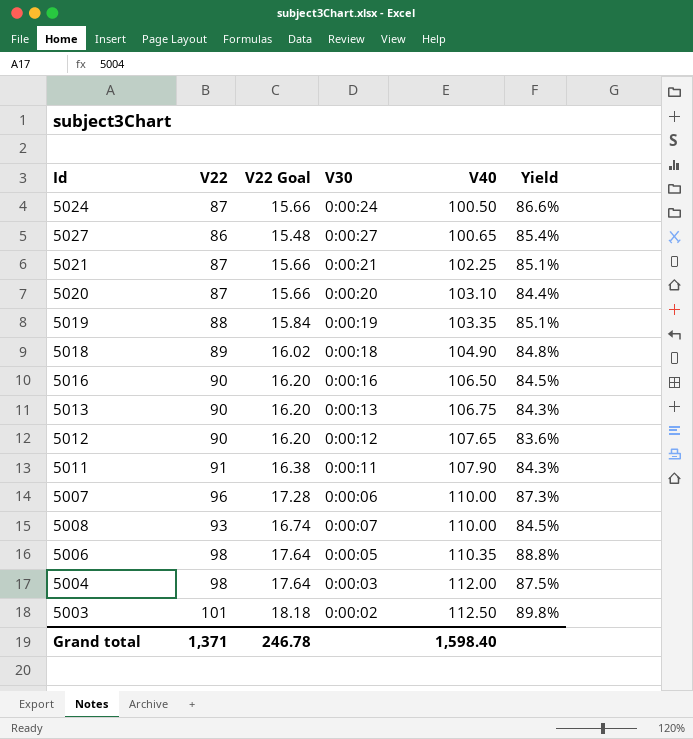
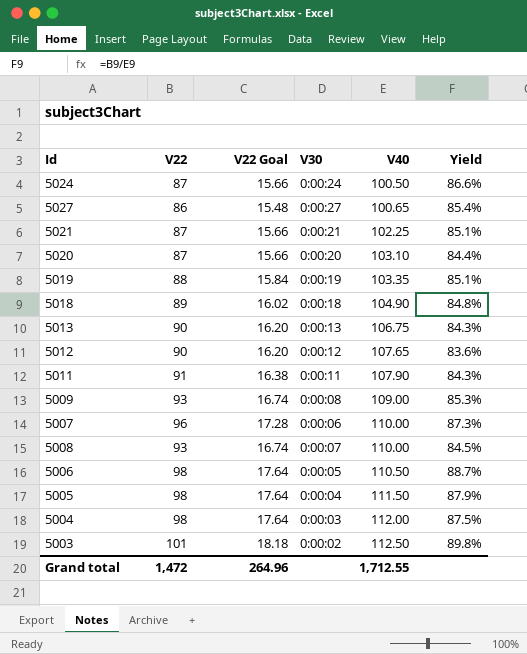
row 5016: 90 | 16.20 | 0:00:16 | 106.50 | 84.5% -> none
row 5009: none -> 93 | 16.74 | 0:00:08 | 109.00 | 85.3%
5006 | V40: 110.35 -> 110.50
5006 | Yield: 88.8% -> 88.7%
row 5005: none -> 98 | 17.64 | 0:00:04 | 111.50 | 87.9%
Grand total | V22: 1,371 -> 1,472
Grand total | V22 Goal: 246.78 -> 264.96
Grand total | V40: 1,598.40 -> 1,712.55

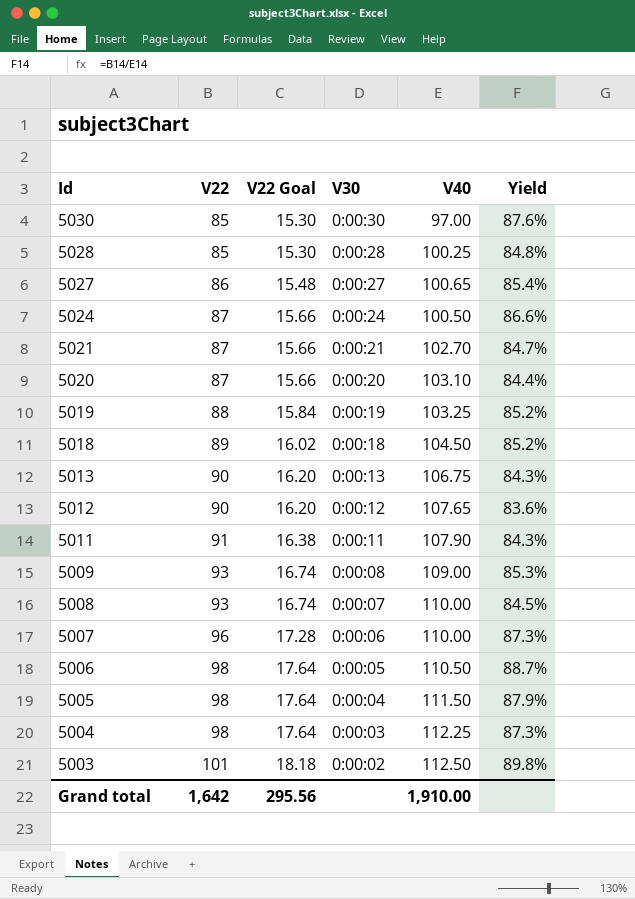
row order: V40 ascending -> Id descending
row 5030: none -> 85 | 15.30 | 0:00:30 | 97.00 | 87.6%
row 5028: none -> 85 | 15.30 | 0:00:28 | 100.25 | 84.8%
5021 | V40: 102.25 -> 102.70
5021 | Yield: 85.1% -> 84.7%
5019 | V40: 103.35 -> 103.25
5019 | Yield: 85.1% -> 85.2%
5018 | V40: 104.90 -> 104.50
5018 | Yield: 84.8% -> 85.2%
5004 | V40: 112.00 -> 112.25
5004 | Yield: 87.5% -> 87.3%
Grand total | V22: 1,472 -> 1,642
Grand total | V22 Goal: 264.96 -> 295.56
Grand total | V40: 1,712.55 -> 1,910.00

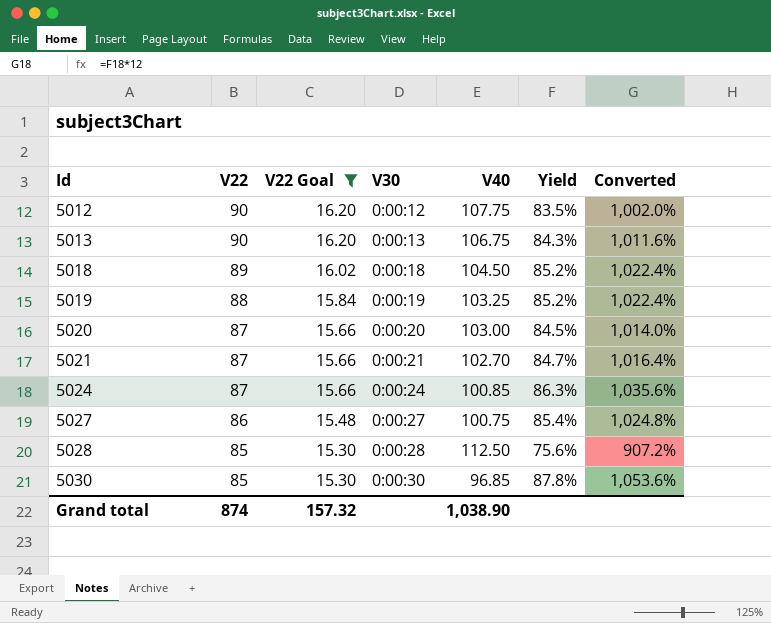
filter: none -> V22 Goal <= 16.20
row order: Id descending -> Id ascending
column Converted | formula: none -> [Yield] * 12
5012 | V40: 107.65 -> 107.75
5012 | Yield: 83.6% -> 83.5%
5020 | V40: 103.10 -> 103.00
5020 | Yield: 84.4% -> 84.5%
5024 | V40: 100.50 -> 100.85
5024 | Yield: 86.6% -> 86.3%
5027 | V40: 100.65 -> 100.75
5028 | V40: 100.25 -> 112.50
5028 | Yield: 84.8% -> 75.6%
5030 | V40: 97.00 -> 96.85
5030 | Yield: 87.6% -> 87.8%
Grand total | V22: 1,642 -> 874
Grand total | V22 Goal: 295.56 -> 157.32
Grand total | V40: 1,910.00 -> 1,038.90

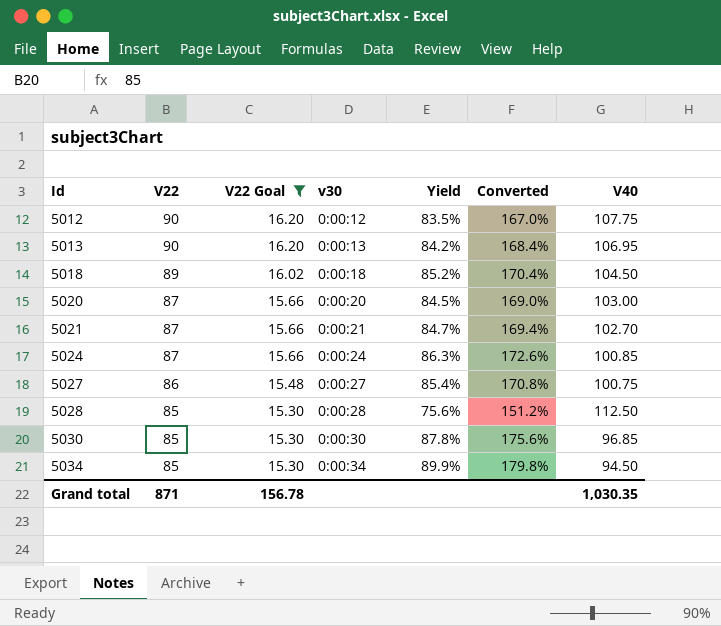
column name: V30 -> v30
column Converted | formula: [Yield] * 12 -> [Yield] * 2
column V40 | position: 5 -> 7
row 5019: 88 | 15.84 | 0:00:19 | 103.25 | 85.2% | 1,022.4% -> none
5013 | Yield: 84.3% -> 84.2%
5013 | V40: 106.75 -> 106.95
row 5034: none -> 85 | 15.30 | 0:00:34 | 89.9% | 179.8% | 94.50
Grand total | V22: 874 -> 871
Grand total | V22 Goal: 157.32 -> 156.78
Grand total | V40: 1,038.90 -> 1,030.35

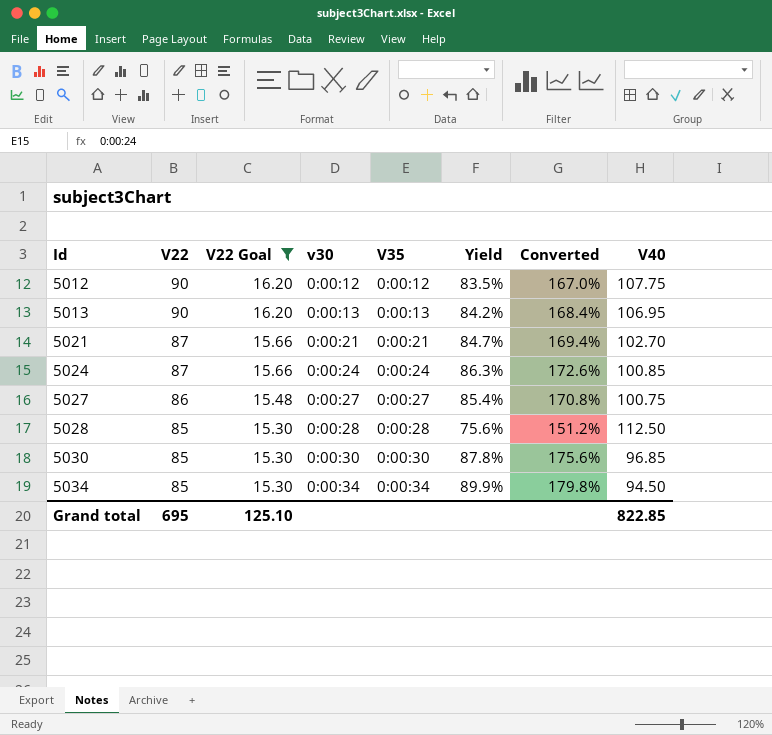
column V35 | position: none -> 5
row 5018: 89 | 16.02 | 0:00:18 | 85.2% | 170.4% | 104.50 -> none
row 5020: 87 | 15.66 | 0:00:20 | 84.5% | 169.0% | 103.00 -> none
Grand total | V22: 871 -> 695
Grand total | V22 Goal: 156.78 -> 125.10
Grand total | V40: 1,030.35 -> 822.85

